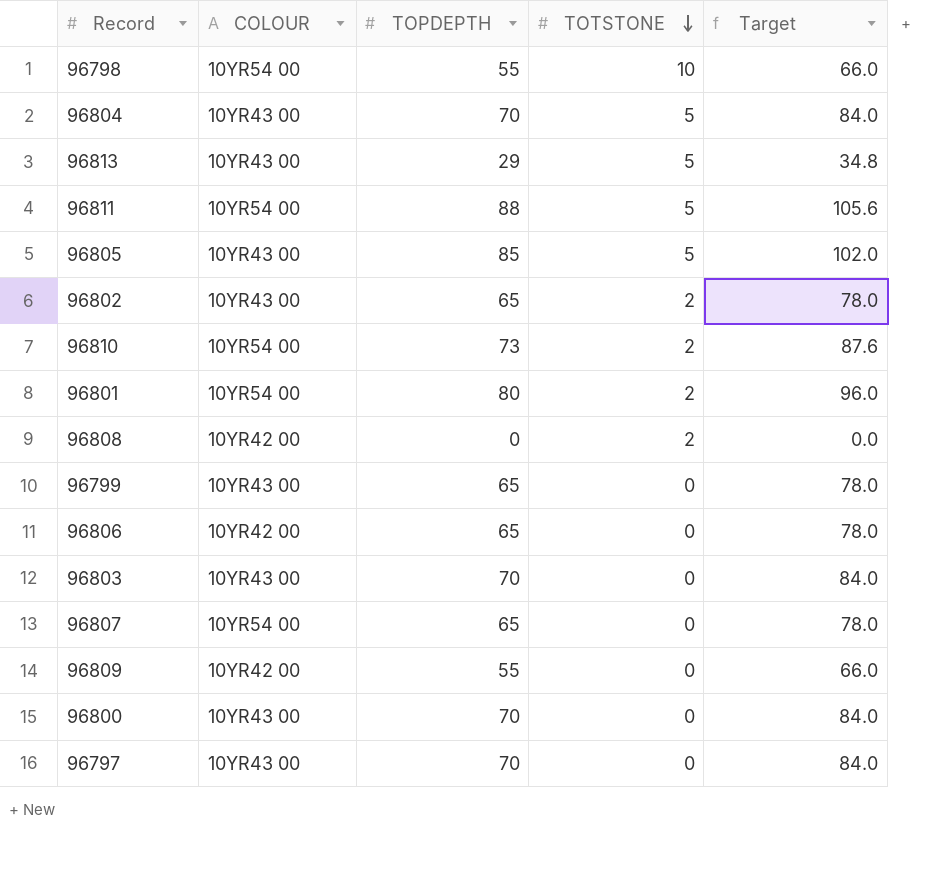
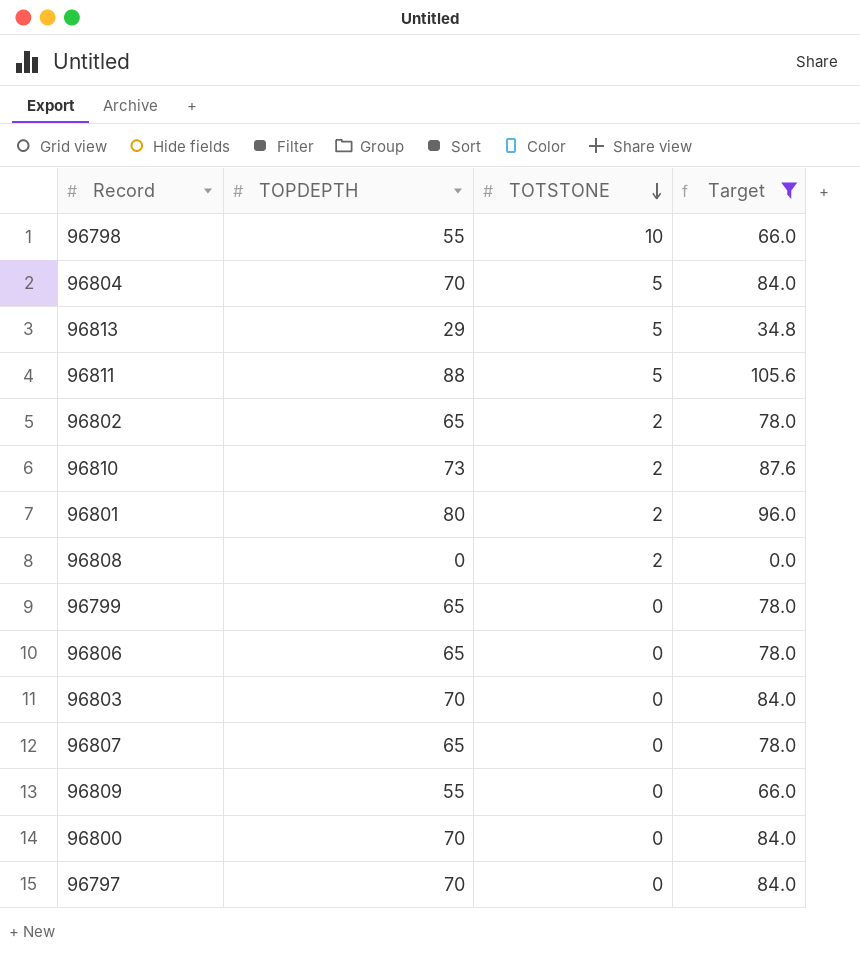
filter: none -> Target != 102.0
column COLOUR | position: 2 -> none

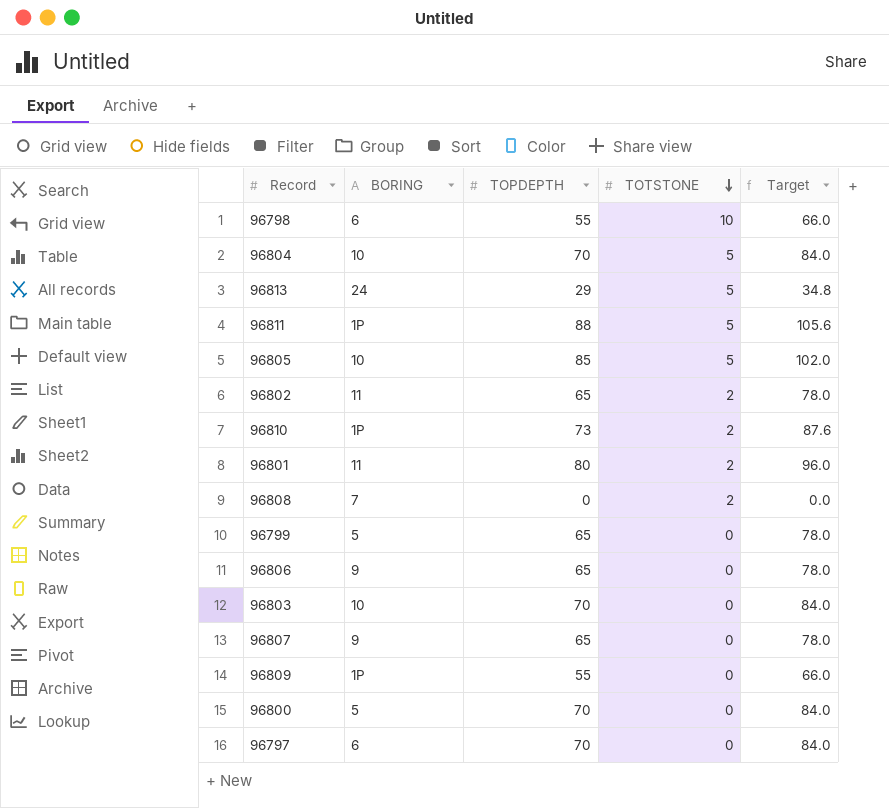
filter: Target != 102.0 -> none
column BORING | position: none -> 2

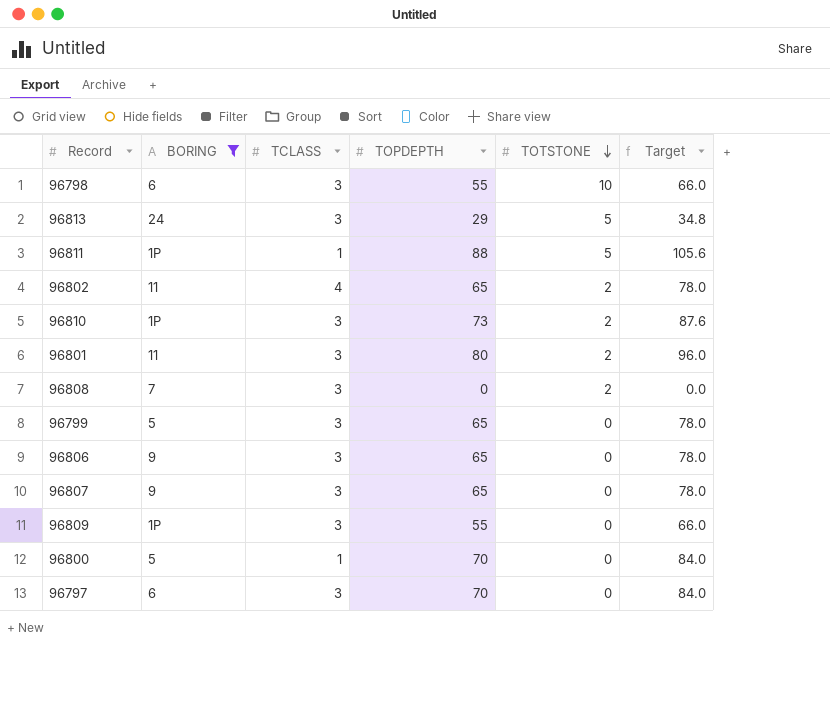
filter: none -> BORING != 10
column TCLASS | position: none -> 3

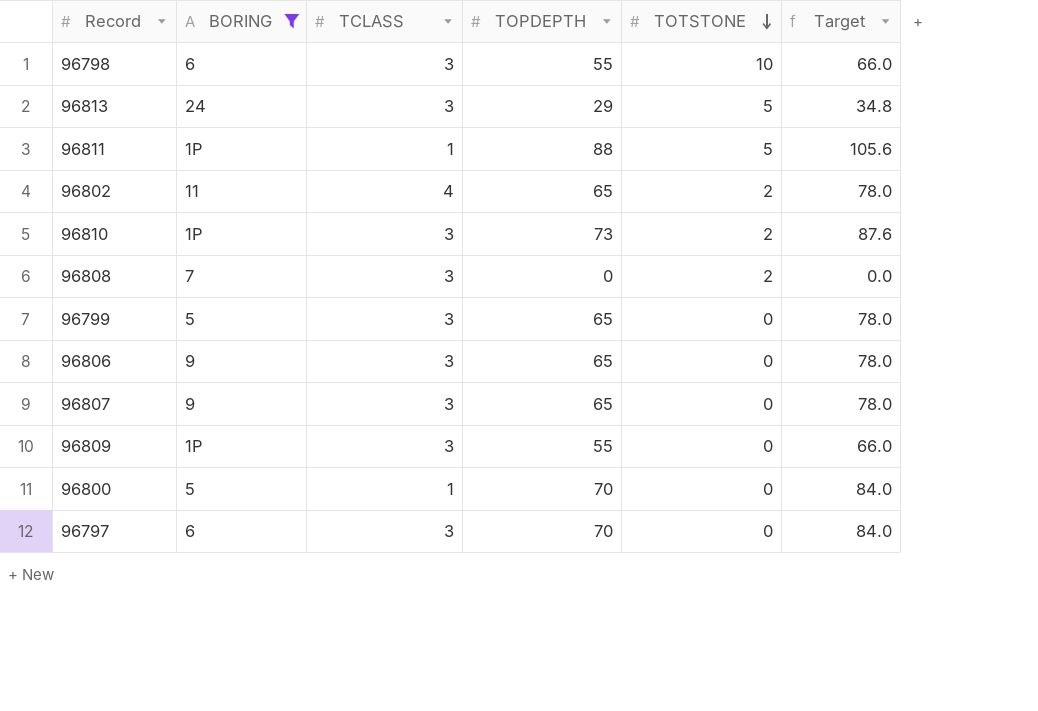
row 96801: 11 | 3 | 80 | 2 | 96.0 -> none

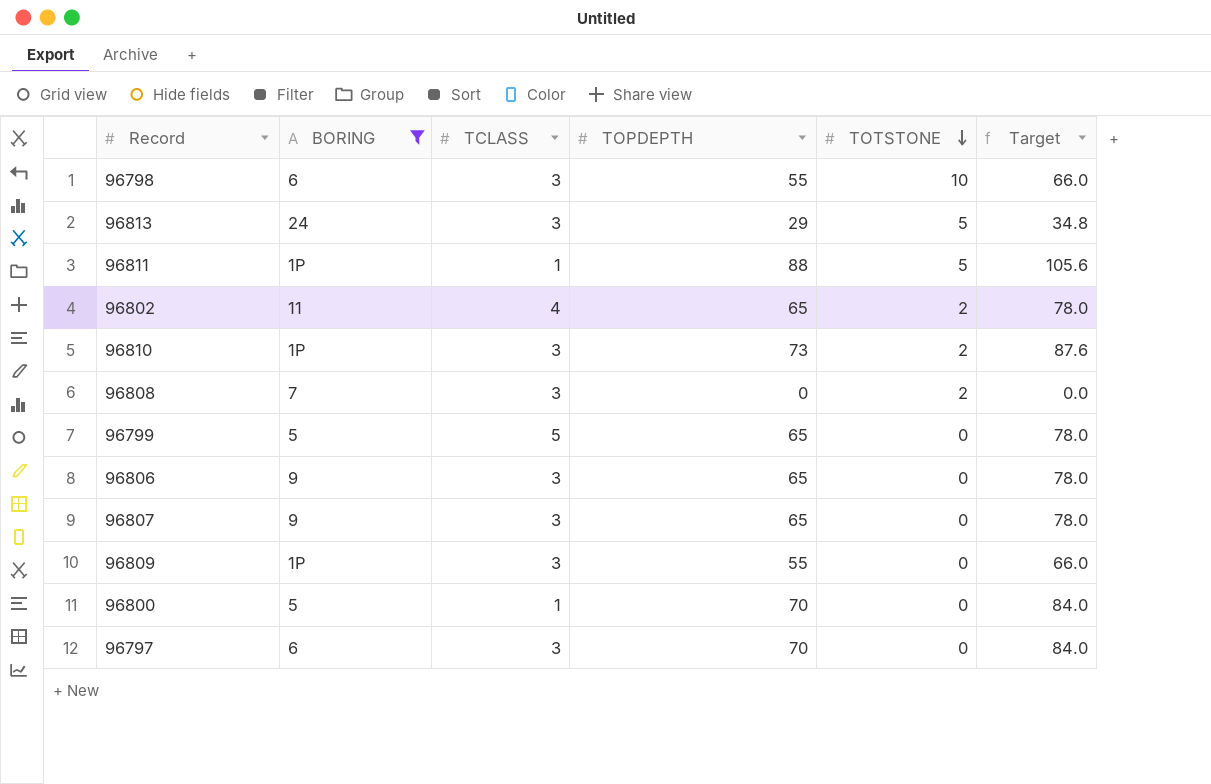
96799 | TCLASS: 3 -> 5

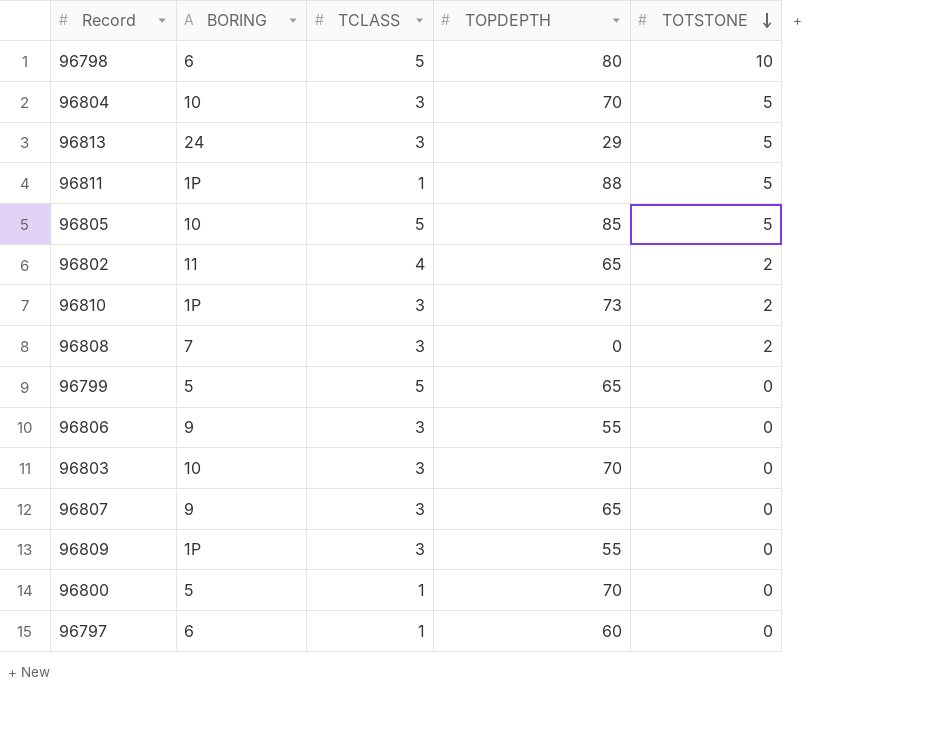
filter: BORING != 10 -> none
column Target | formula: [TOPDEPTH] * 1.2 -> none
96798 | TCLASS: 3 -> 5
96798 | TOPDEPTH: 55 -> 80
96806 | TOPDEPTH: 65 -> 55
96797 | TCLASS: 3 -> 1
96797 | TOPDEPTH: 70 -> 60

